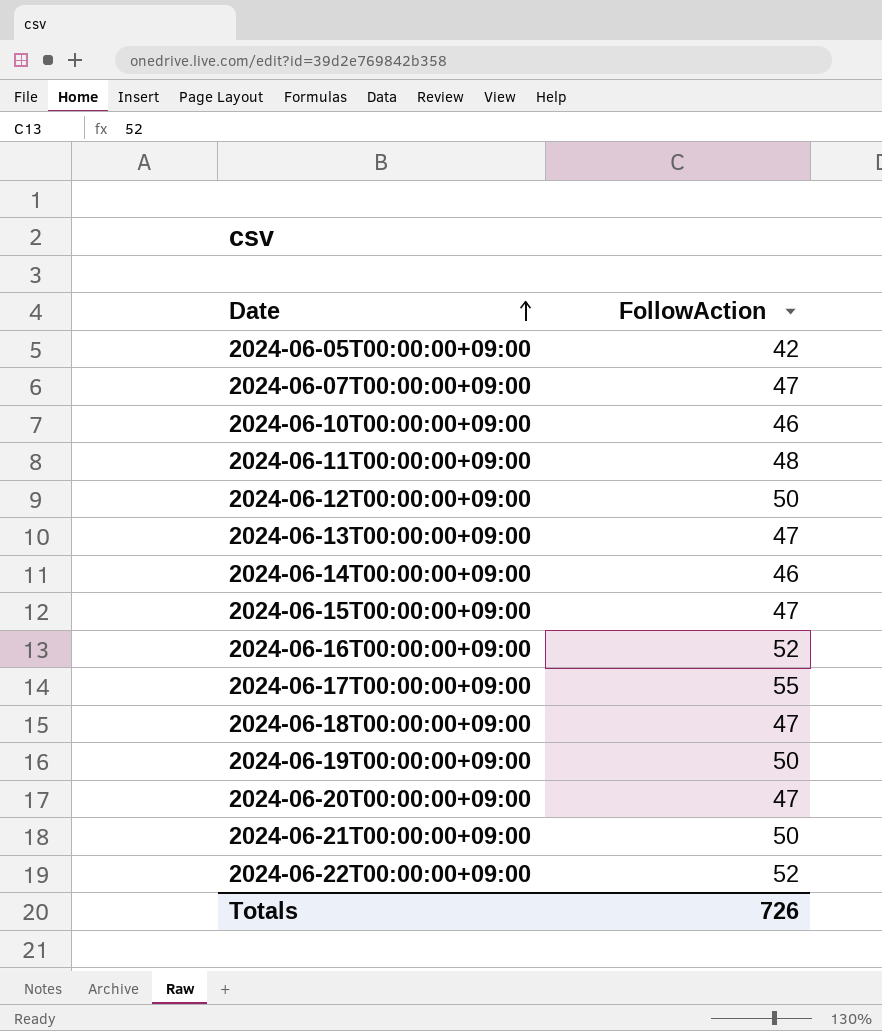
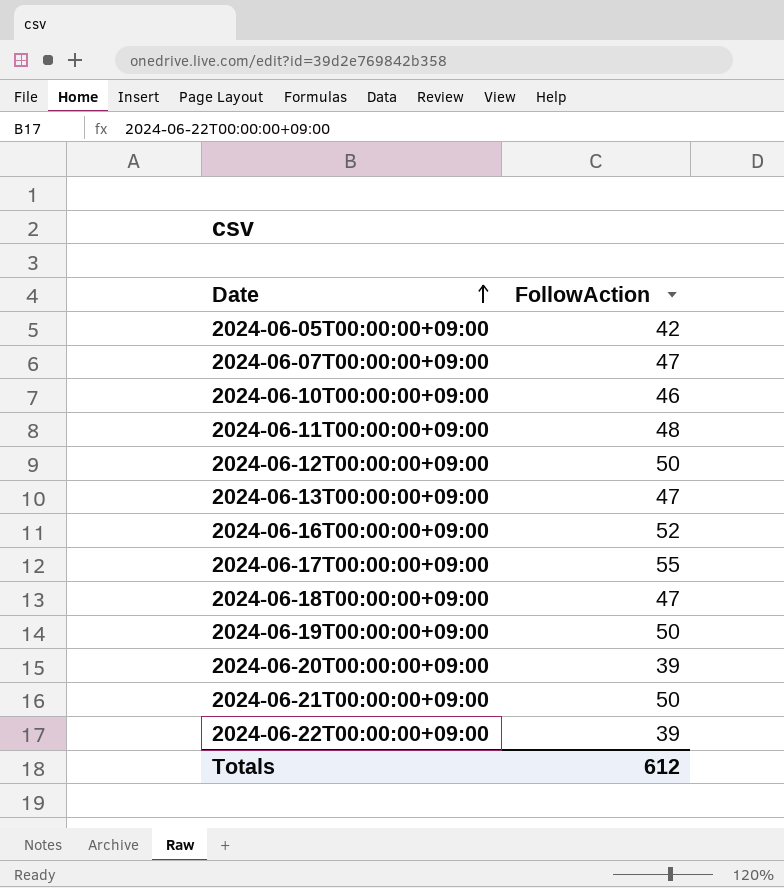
row 2024-06-14T00:00:00+09:00: 46 -> none
row 2024-06-15T00:00:00+09:00: 47 -> none
2024-06-20T00:00:00+09:00 | FollowAction: 47 -> 39
2024-06-22T00:00:00+09:00 | FollowAction: 52 -> 39
Totals | FollowAction: 726 -> 612

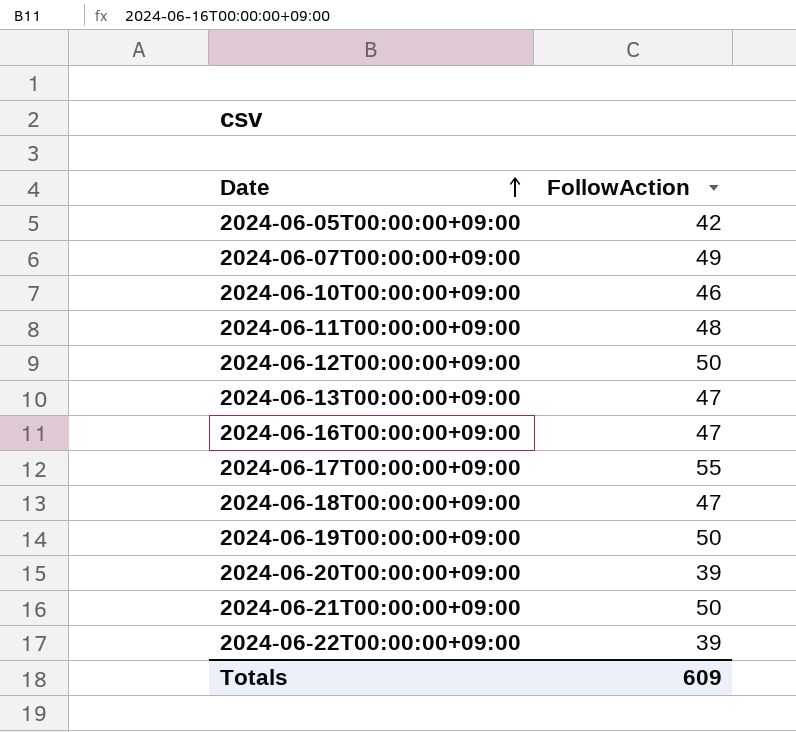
2024-06-07T00:00:00+09:00 | FollowAction: 47 -> 49
2024-06-16T00:00:00+09:00 | FollowAction: 52 -> 47
Totals | FollowAction: 612 -> 609

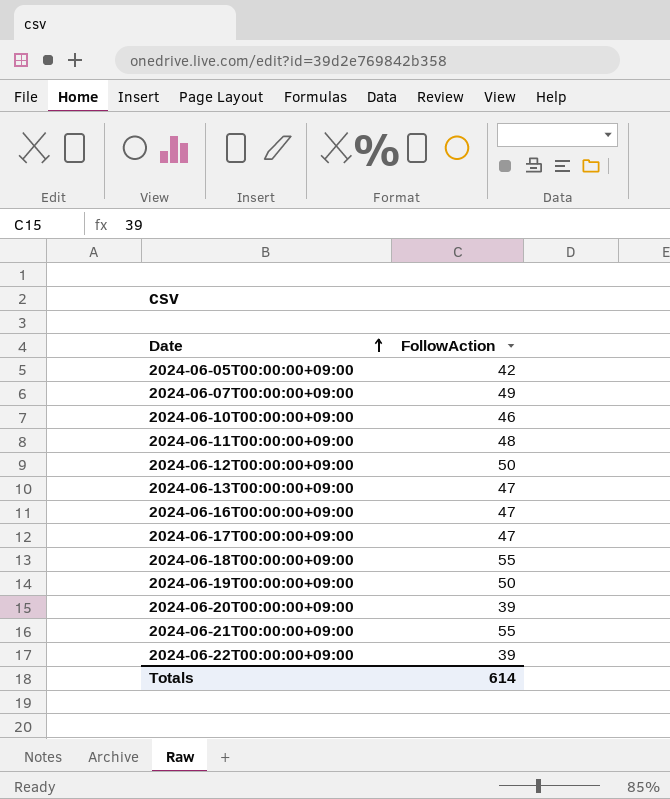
2024-06-17T00:00:00+09:00 | FollowAction: 55 -> 47
2024-06-18T00:00:00+09:00 | FollowAction: 47 -> 55
2024-06-21T00:00:00+09:00 | FollowAction: 50 -> 55
Totals | FollowAction: 609 -> 614

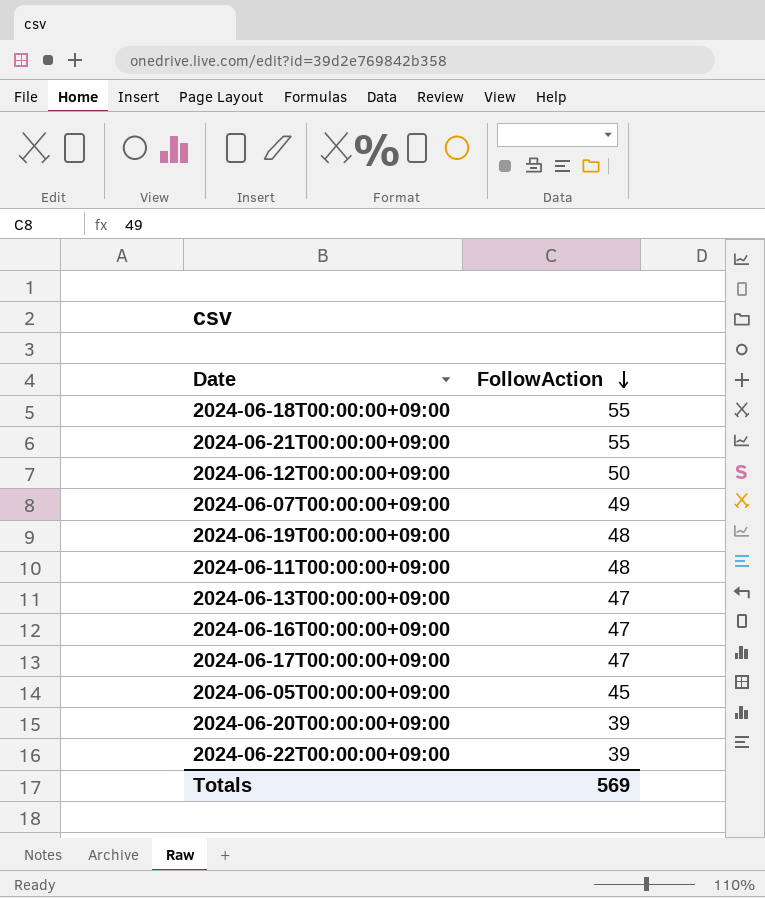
row order: Date ascending -> FollowAction descending
row 2024-06-10T00:00:00+09:00: 46 -> none
2024-06-19T00:00:00+09:00 | FollowAction: 50 -> 48
2024-06-05T00:00:00+09:00 | FollowAction: 42 -> 45
Totals | FollowAction: 614 -> 569

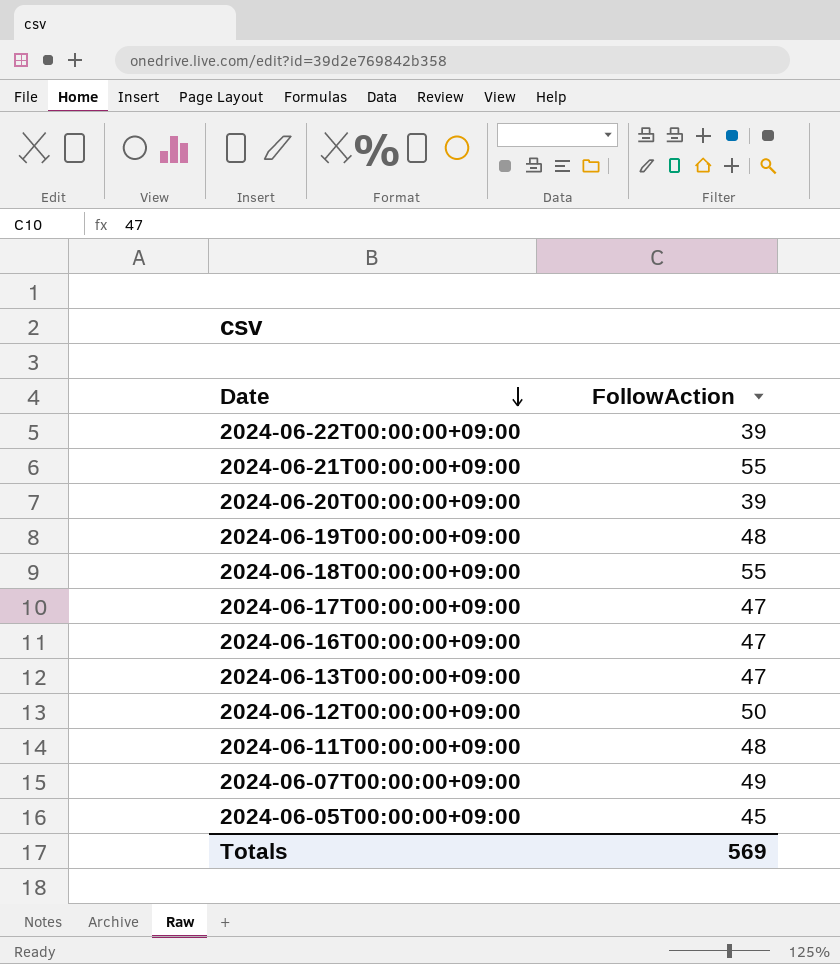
row order: FollowAction descending -> Date descending

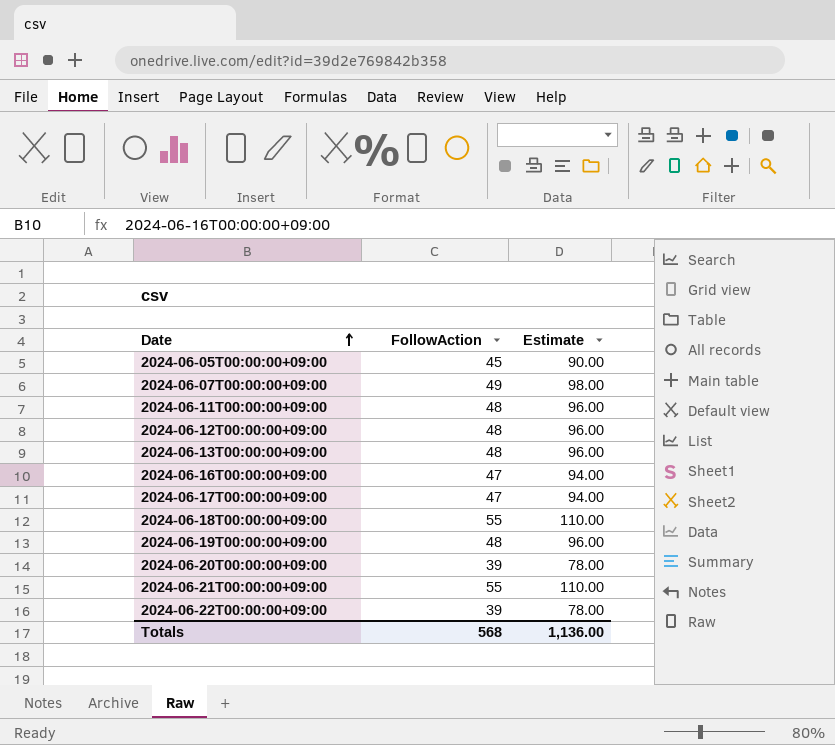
row order: Date descending -> Date ascending
column Estimate | formula: none -> [FollowAction] * 2
2024-06-12T00:00:00+09:00 | FollowAction: 50 -> 48
2024-06-13T00:00:00+09:00 | FollowAction: 47 -> 48
Totals | FollowAction: 569 -> 568

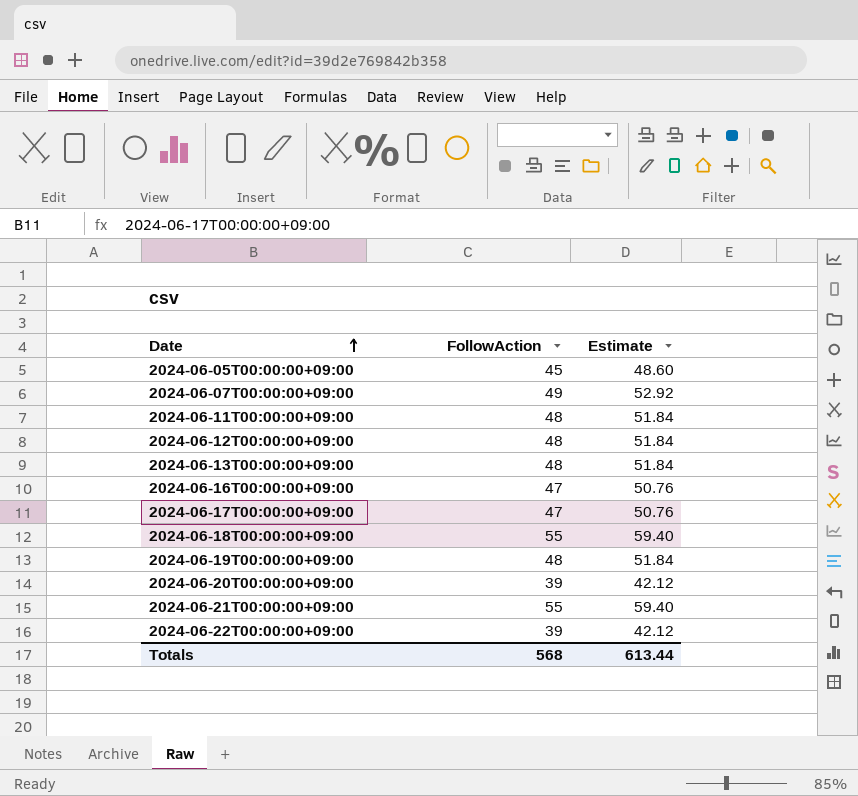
column Estimate | formula: [FollowAction] * 2 -> [FollowAction] * 1.08
Totals | Estimate: 1,136.00 -> 613.44

